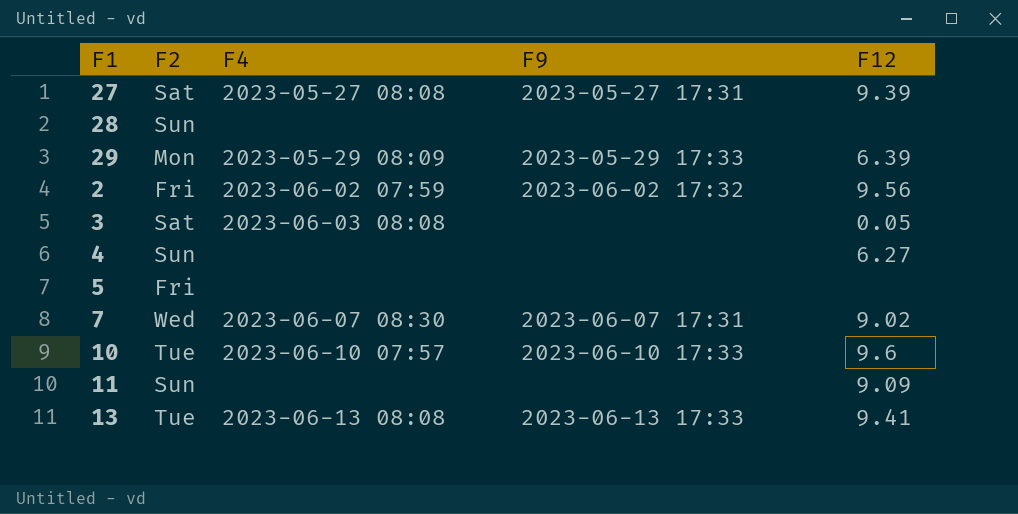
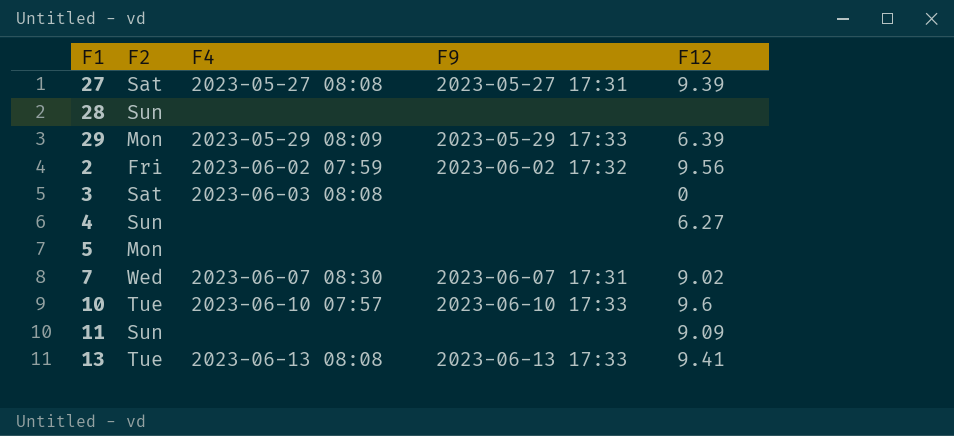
3 | F12: 0.05 -> 0
5 | F2: Fri -> Mon

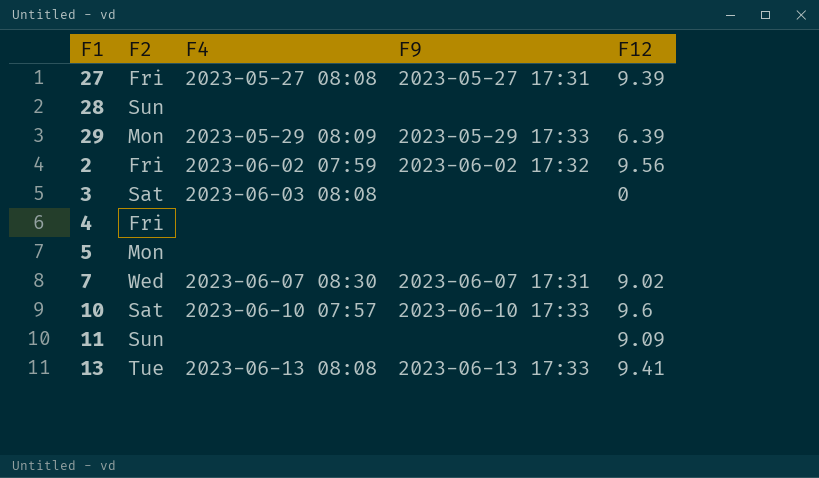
27 | F2: Sat -> Fri
4 | F2: Sun -> Fri
4 | F12: 6.27 -> none
10 | F2: Tue -> Sat

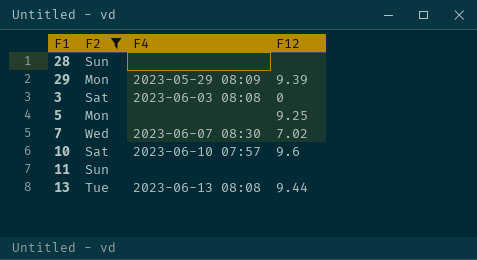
filter: none -> F2 != Fri
column F9 | position: 4 -> none
29 | F12: 6.39 -> 9.39
5 | F12: none -> 9.25
7 | F12: 9.02 -> 7.02
11 | F12: 9.09 -> none
13 | F12: 9.41 -> 9.44

